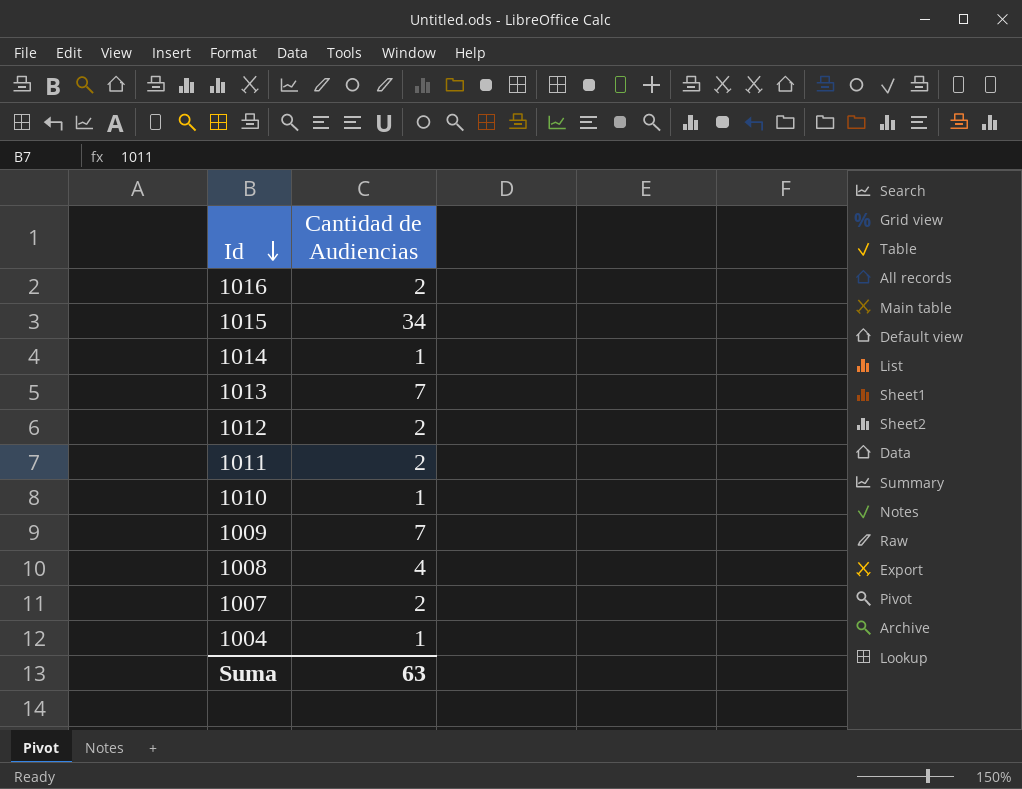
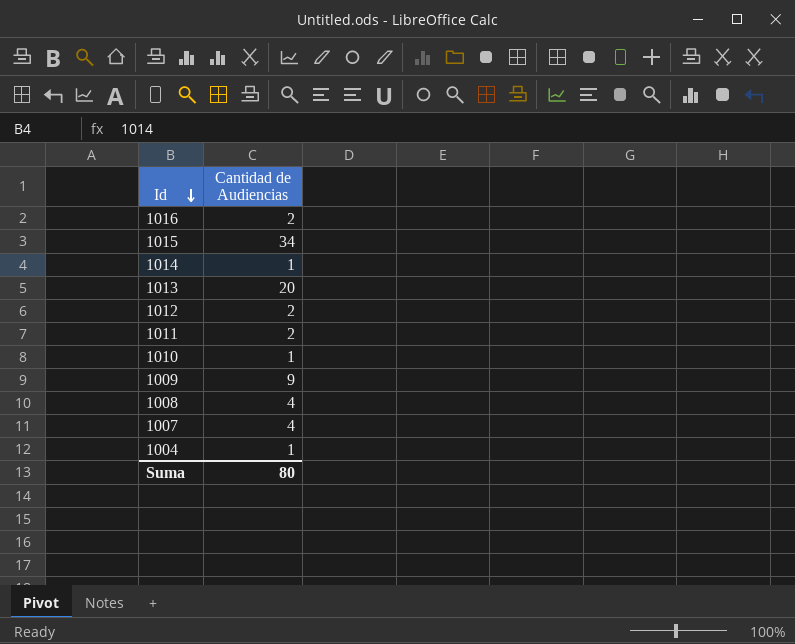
1013 | Cantidad de Audiencias: 7 -> 20
1009 | Cantidad de Audiencias: 7 -> 9
1007 | Cantidad de Audiencias: 2 -> 4
Suma | Cantidad de Audiencias: 63 -> 80

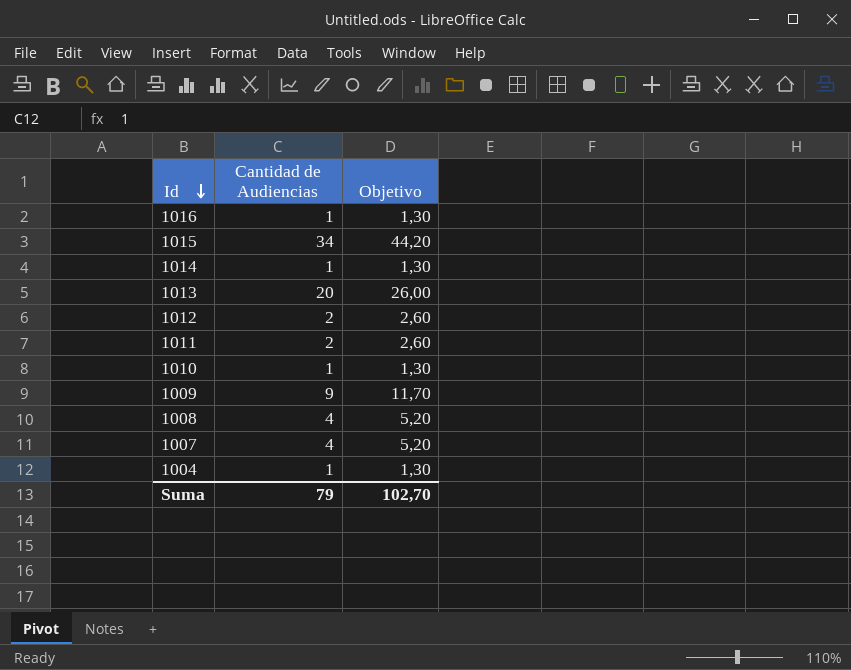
column Objetivo | formula: none -> [Cantidad de Audiencias] * 1,3
1016 | Cantidad de Audiencias: 2 -> 1
Suma | Cantidad de Audiencias: 80 -> 79

